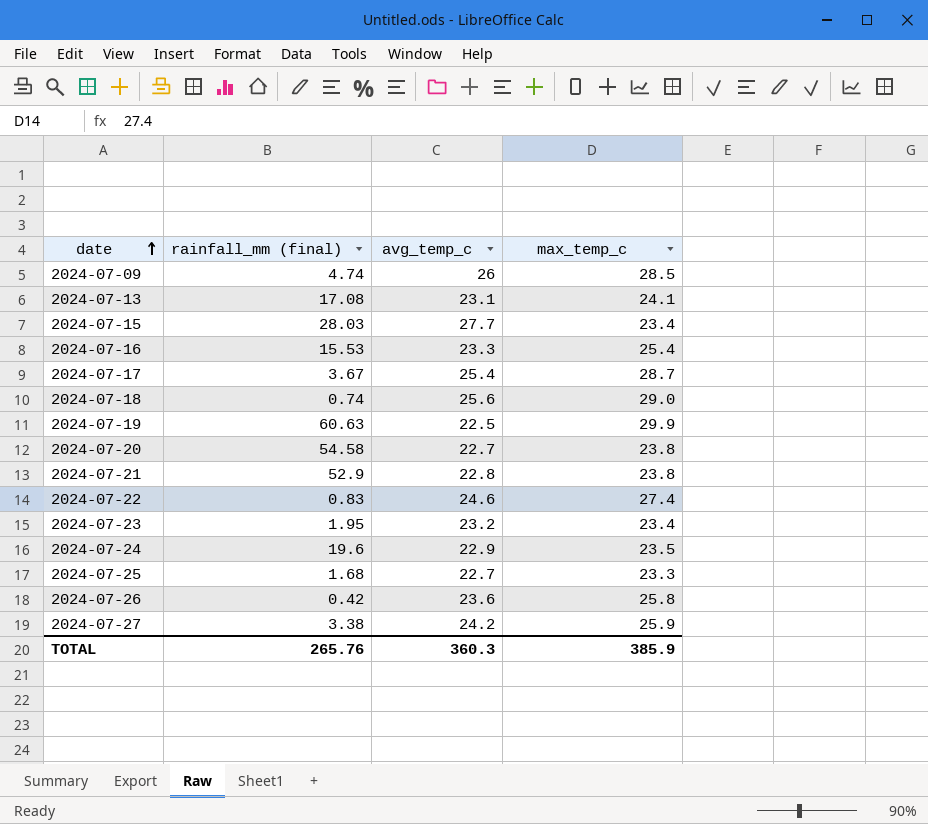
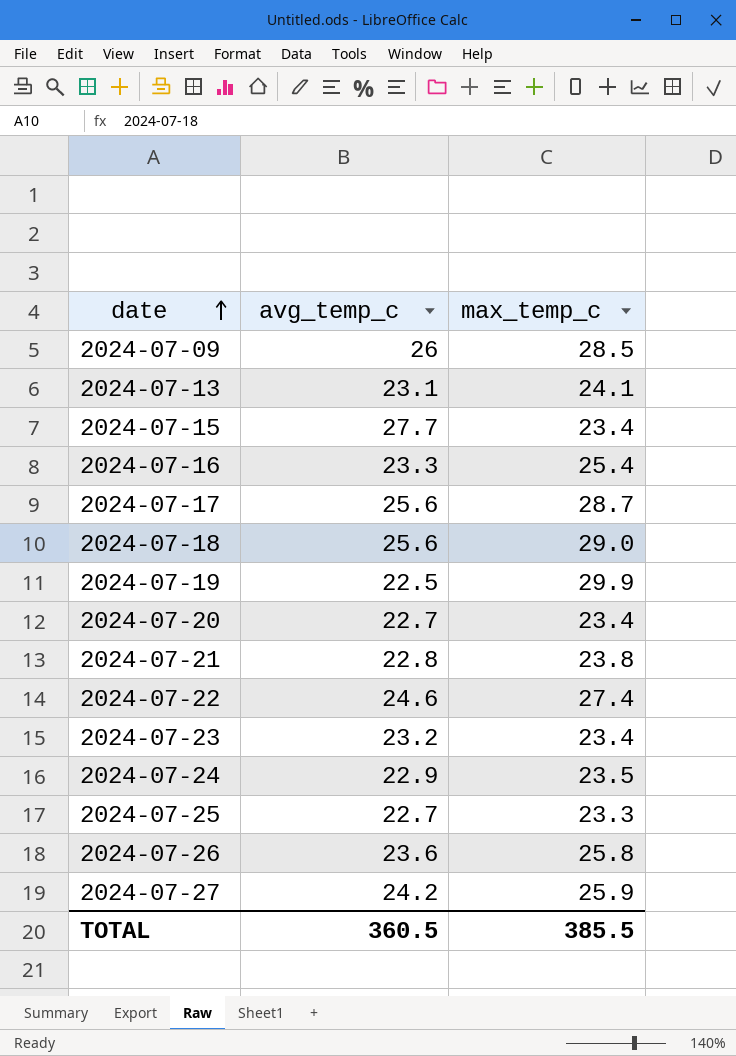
column rainfall_mm (final) | position: 2 -> none
2024-07-17 | avg_temp_c: 25.4 -> 25.6
2024-07-20 | max_temp_c: 23.8 -> 23.4
TOTAL | avg_temp_c: 360.3 -> 360.5
TOTAL | max_temp_c: 385.9 -> 385.5

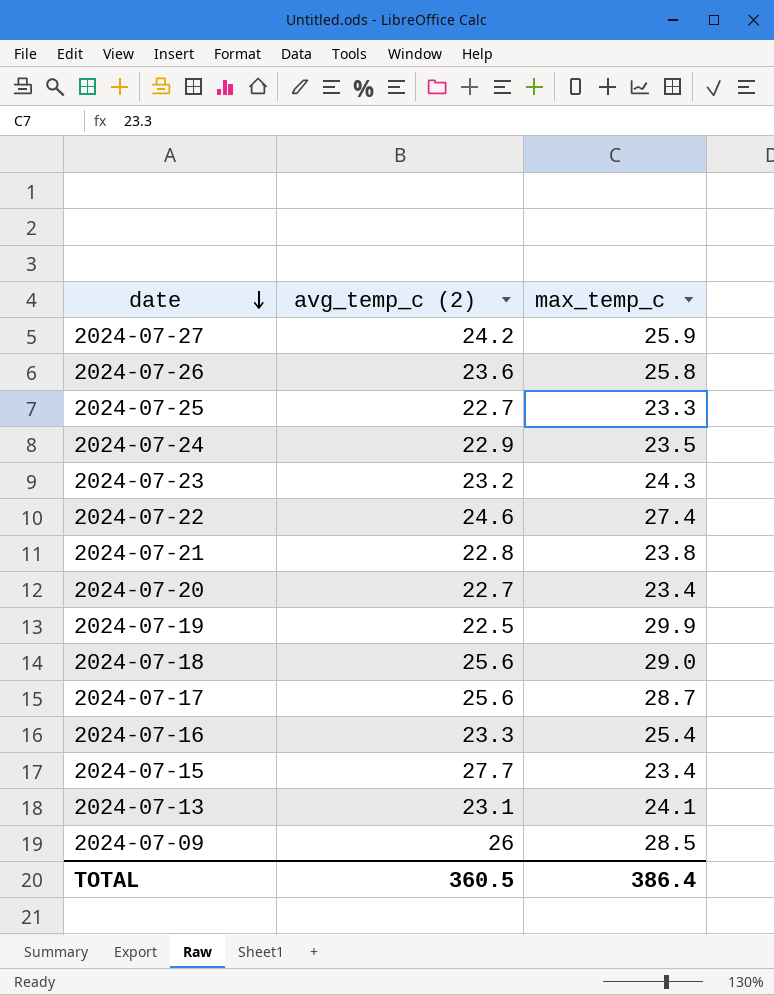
row order: date ascending -> date descending
column name: avg_temp_c -> avg_temp_c (2)
2024-07-23 | max_temp_c: 23.4 -> 24.3
TOTAL | max_temp_c: 385.5 -> 386.4

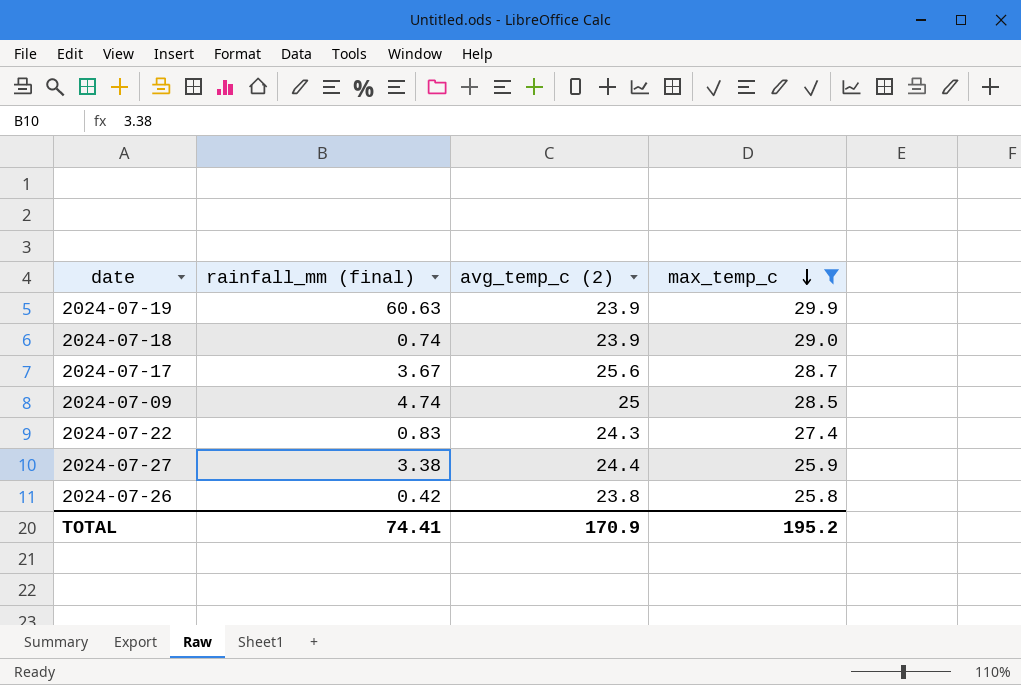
filter: none -> max_temp_c >= 25.8
row order: date descending -> max_temp_c descending
column rainfall_mm (final) | position: none -> 2
2024-07-19 | avg_temp_c (2): 22.5 -> 23.9
2024-07-18 | avg_temp_c (2): 25.6 -> 23.9
2024-07-09 | avg_temp_c (2): 26 -> 25
2024-07-22 | avg_temp_c (2): 24.6 -> 24.3
2024-07-27 | avg_temp_c (2): 24.2 -> 24.4
2024-07-26 | avg_temp_c (2): 23.6 -> 23.8
TOTAL | avg_temp_c (2): 360.5 -> 170.9
TOTAL | max_temp_c: 386.4 -> 195.2

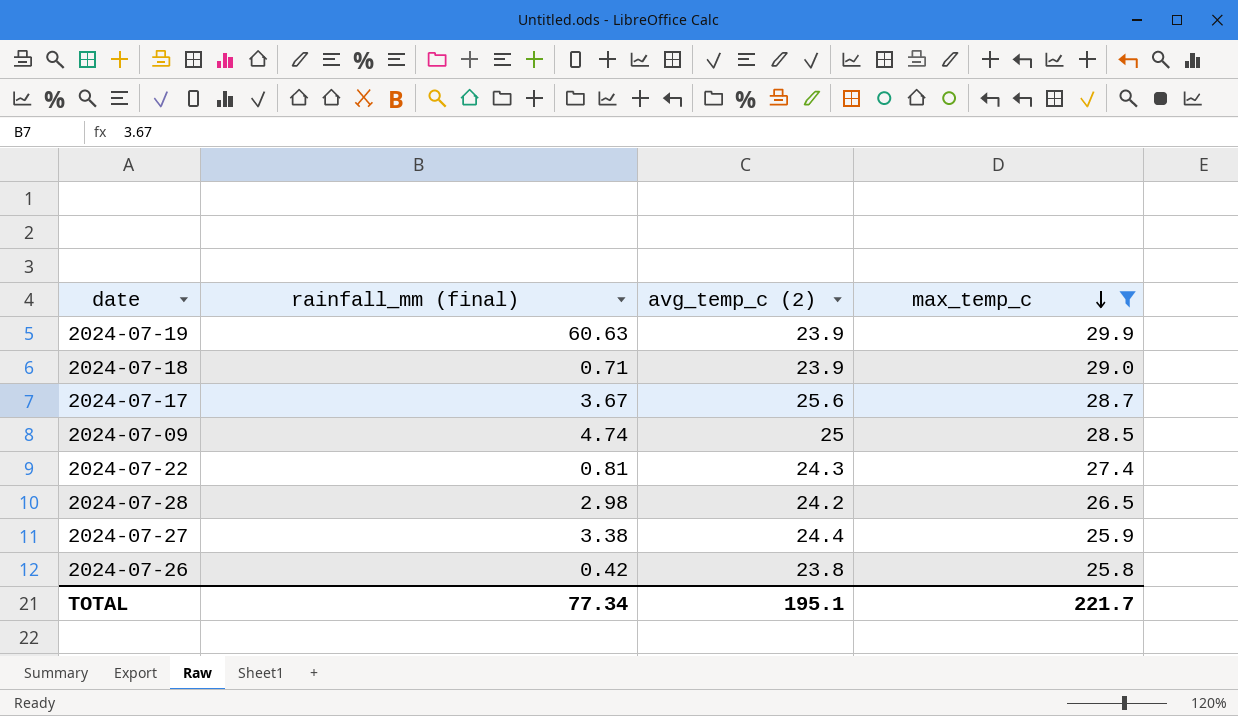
2024-07-18 | rainfall_mm (final): 0.74 -> 0.71
2024-07-22 | rainfall_mm (final): 0.83 -> 0.81
row 2024-07-28: none -> 2.98 | 24.2 | 26.5
TOTAL | rainfall_mm (final): 74.41 -> 77.34
TOTAL | avg_temp_c (2): 170.9 -> 195.1
TOTAL | max_temp_c: 195.2 -> 221.7

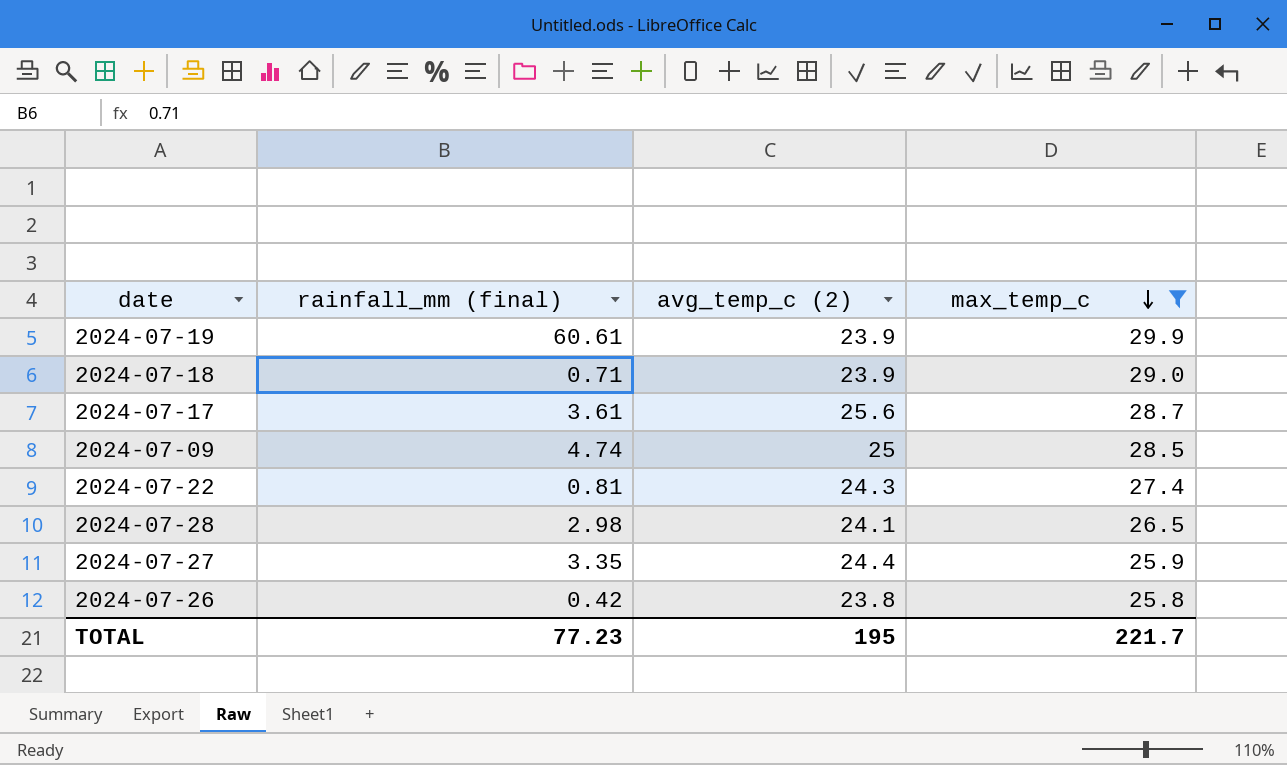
2024-07-19 | rainfall_mm (final): 60.63 -> 60.61
2024-07-17 | rainfall_mm (final): 3.67 -> 3.61
2024-07-28 | avg_temp_c (2): 24.2 -> 24.1
2024-07-27 | rainfall_mm (final): 3.38 -> 3.35
TOTAL | rainfall_mm (final): 77.34 -> 77.23
TOTAL | avg_temp_c (2): 195.1 -> 195

